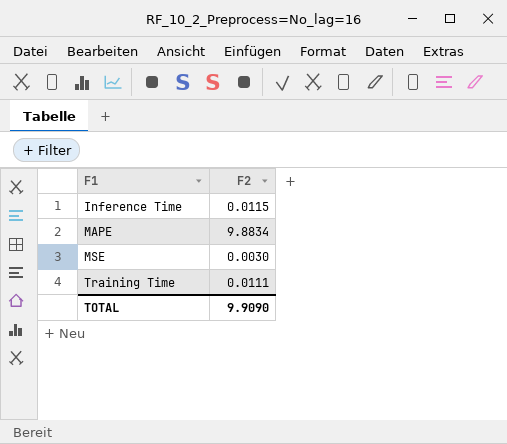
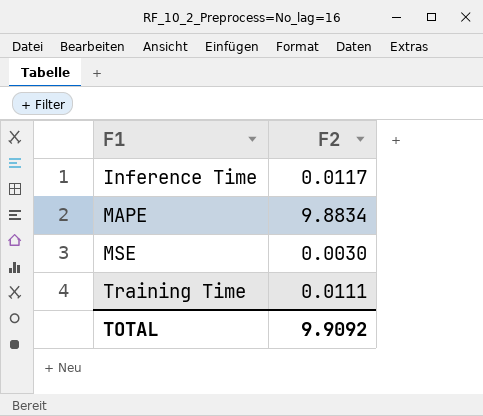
Inference Time | F2: 0.0115 -> 0.0117
TOTAL | F2: 9.9090 -> 9.9092

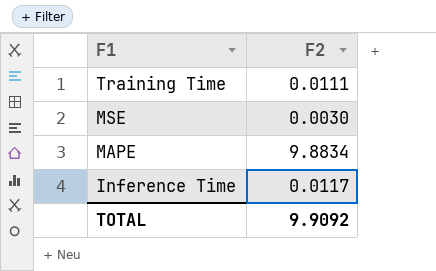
row order: F1 ascending -> F1 descending

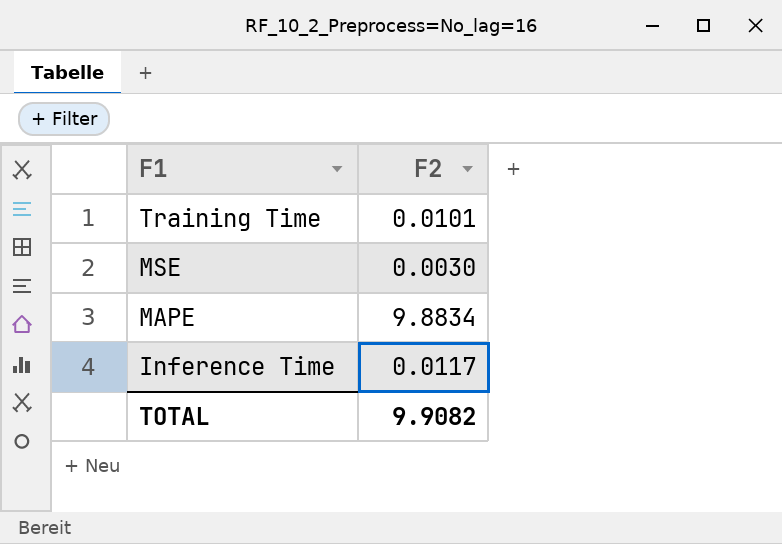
Training Time | F2: 0.0111 -> 0.0101
TOTAL | F2: 9.9092 -> 9.9082

